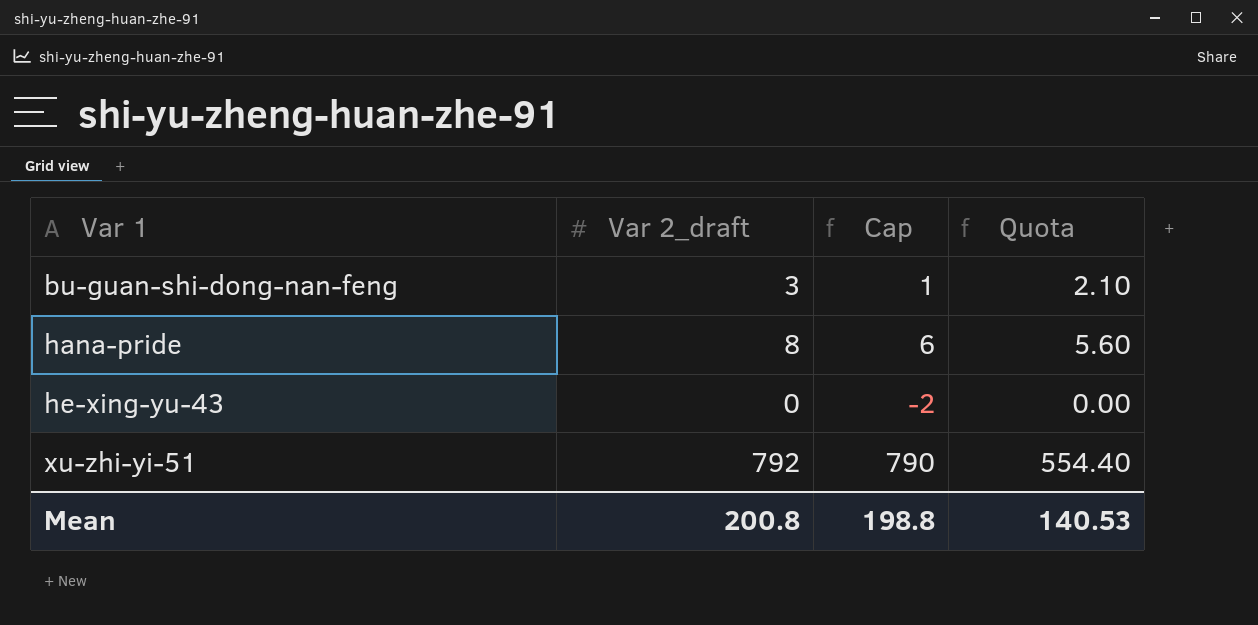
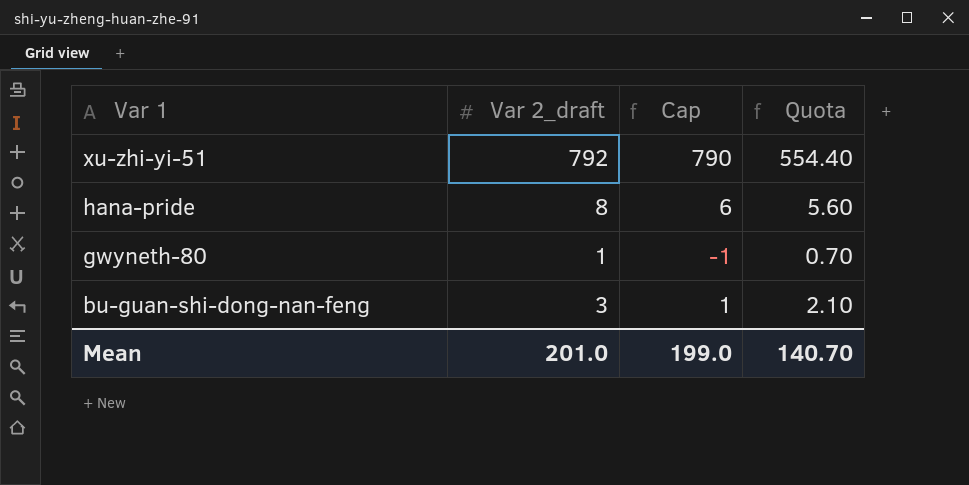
row order: Var 1 ascending -> Var 1 descending
row he-xing-yu-43: 0 | -2 | 0.00 -> none
row gwyneth-80: none -> 1 | -1 | 0.70
Mean | Var 2_draft: 200.8 -> 201.0
Mean | Cap: 198.8 -> 199.0
Mean | Quota: 140.53 -> 140.70

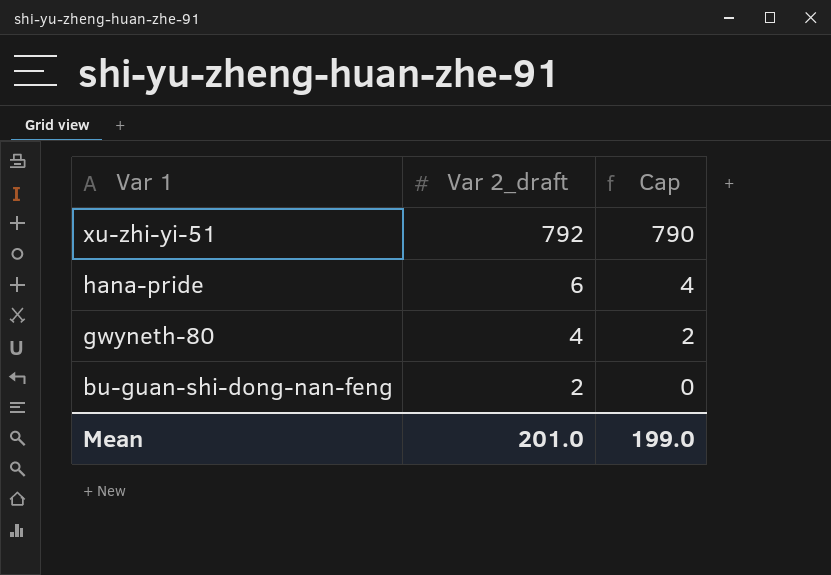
column Quota | formula: [Var 2_draft] * 0.7 -> none
hana-pride | Var 2_draft: 8 -> 6
hana-pride | Cap: 6 -> 4
gwyneth-80 | Var 2_draft: 1 -> 4
gwyneth-80 | Cap: -1 -> 2
bu-guan-shi-dong-nan-feng | Var 2_draft: 3 -> 2
bu-guan-shi-dong-nan-feng | Cap: 1 -> 0

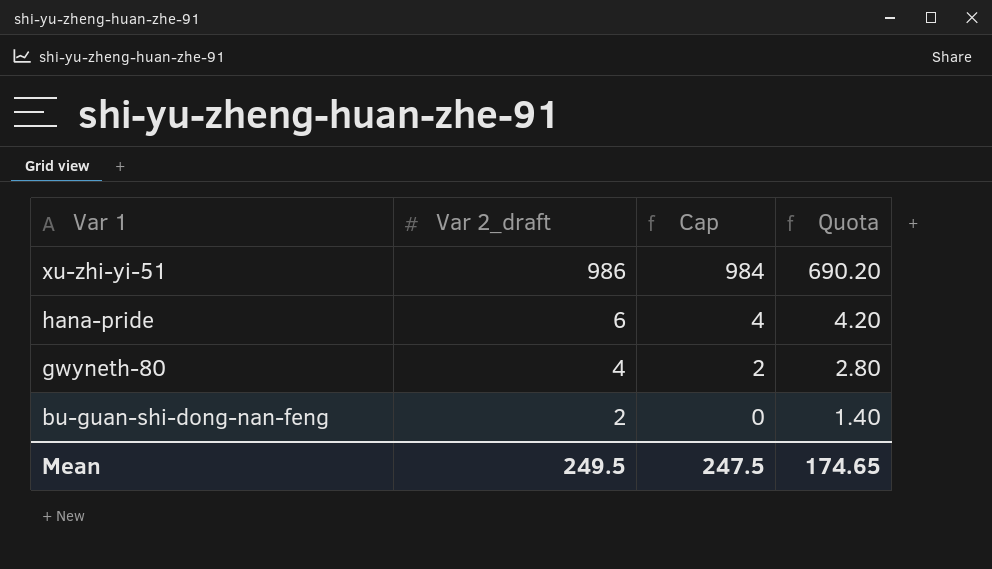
column Quota | formula: none -> [Var 2_draft] * 0.7
xu-zhi-yi-51 | Var 2_draft: 792 -> 986
xu-zhi-yi-51 | Cap: 790 -> 984
Mean | Var 2_draft: 201.0 -> 249.5
Mean | Cap: 199.0 -> 247.5

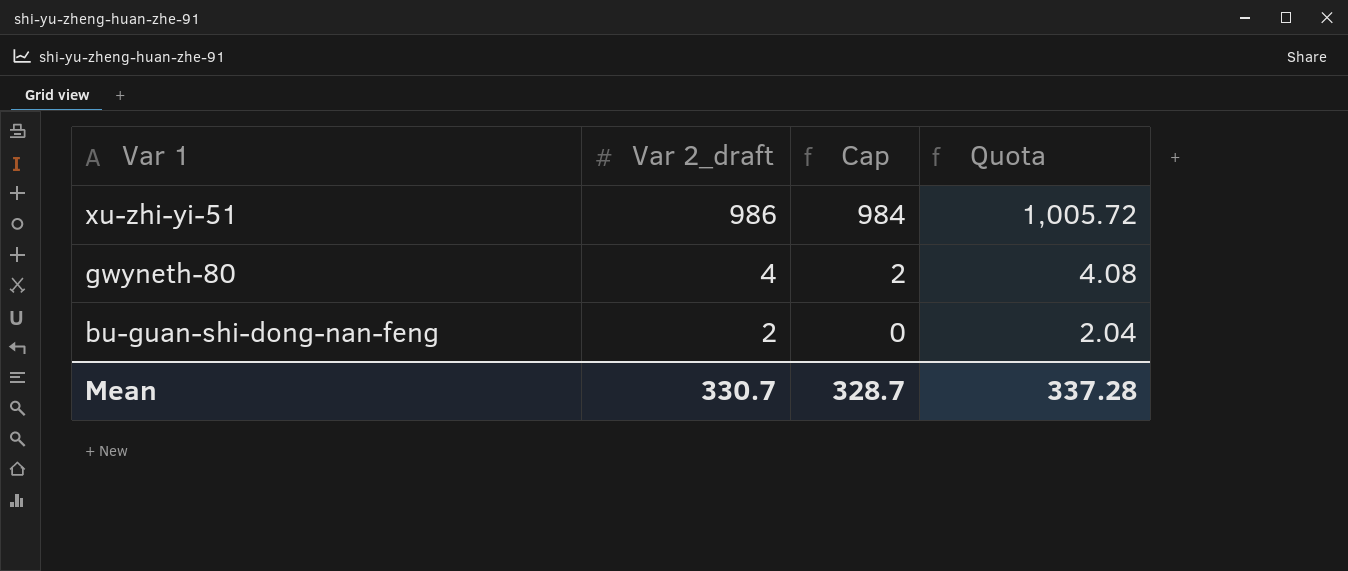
column Quota | formula: [Var 2_draft] * 0.7 -> [Var 2_draft] * 1.02
row hana-pride: 6 | 4 | 4.20 -> none
Mean | Var 2_draft: 249.5 -> 330.7
Mean | Cap: 247.5 -> 328.7
Mean | Quota: 174.65 -> 337.28

